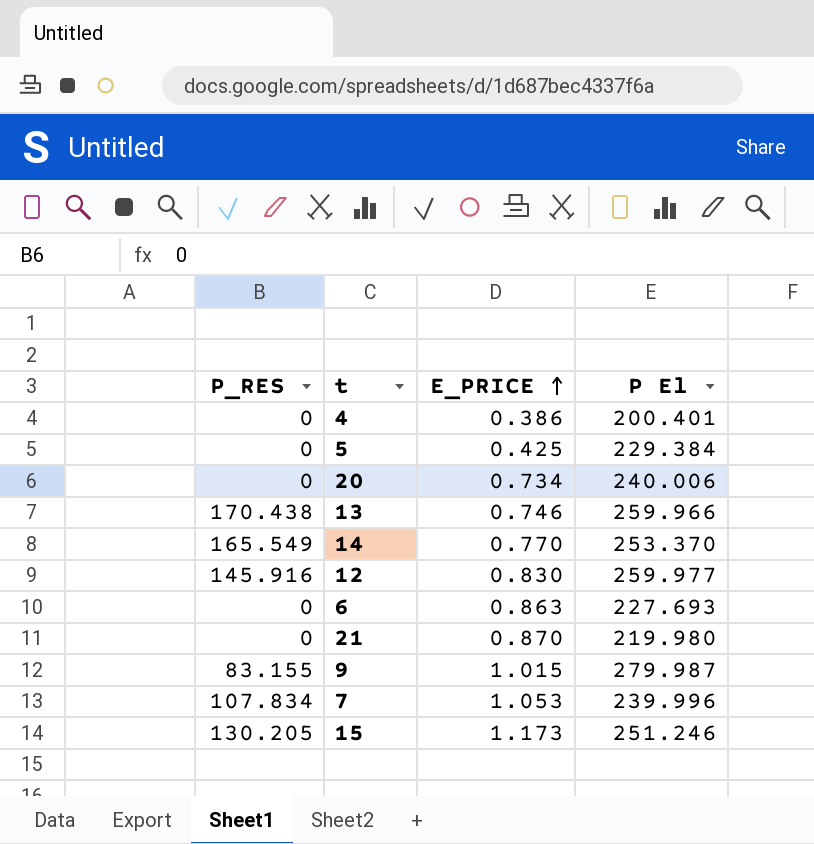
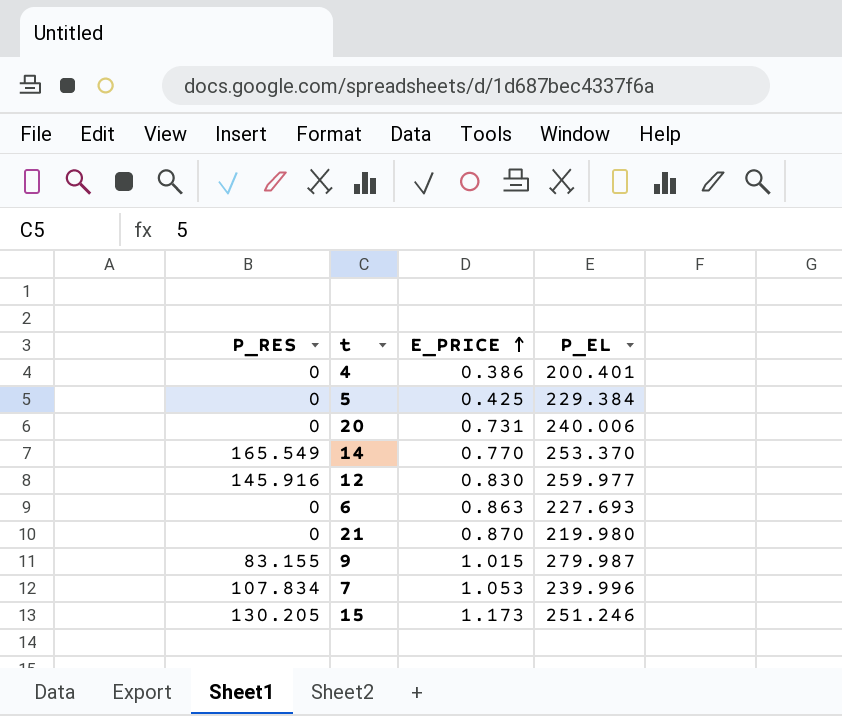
column name: P El -> P_EL
row 13: 170.438 | 0.746 | 259.966 -> none
20 | E_PRICE: 0.734 -> 0.731

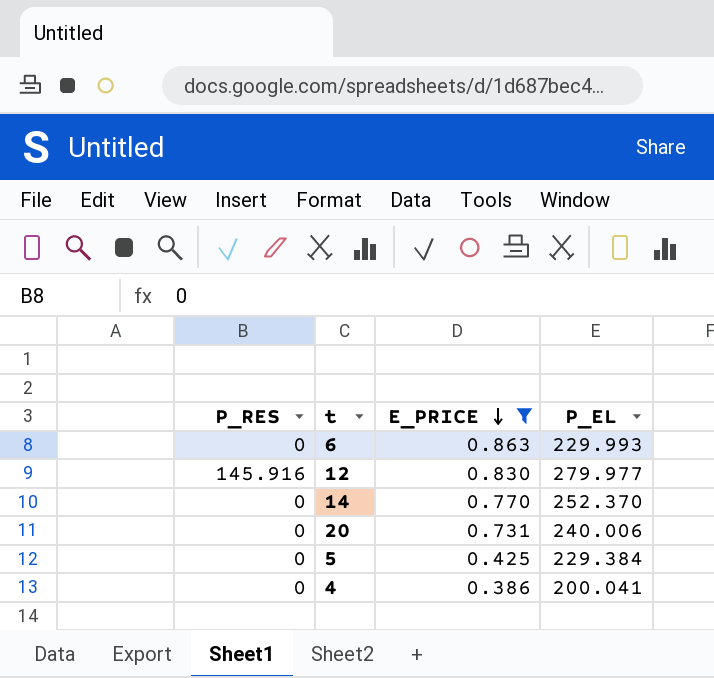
filter: none -> E_PRICE <= 0.863
row order: E_PRICE ascending -> E_PRICE descending
6 | P_EL: 227.693 -> 229.993
12 | P_EL: 259.977 -> 279.977
14 | P_RES: 165.549 -> 0
14 | P_EL: 253.370 -> 252.370
4 | P_EL: 200.401 -> 200.041

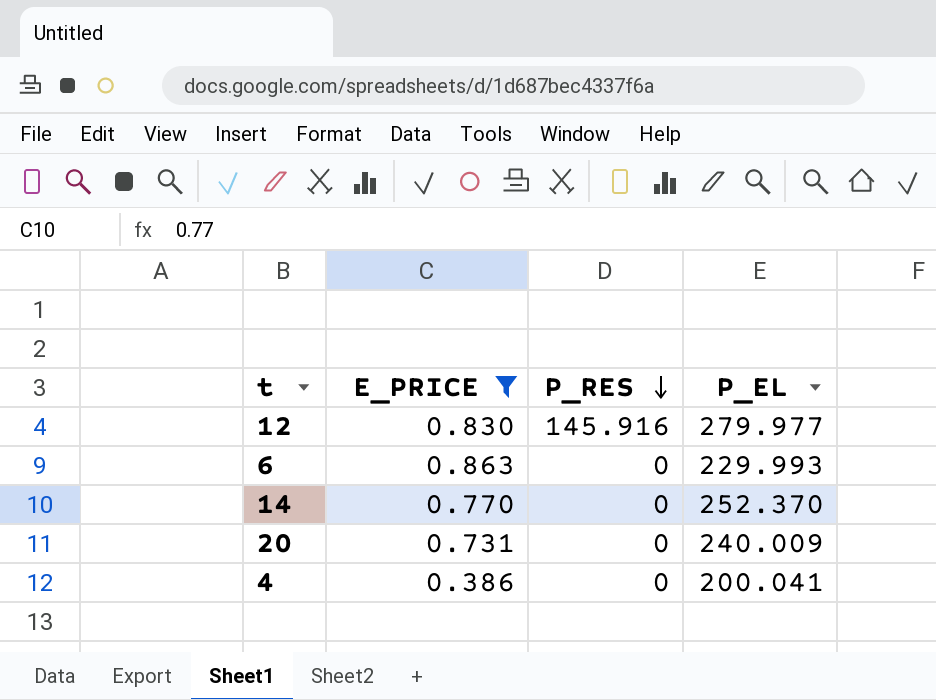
row order: E_PRICE descending -> P_RES descending
column P_RES | position: 1 -> 3
row 5: 0 | 0.425 | 229.384 -> none
20 | P_EL: 240.006 -> 240.009

